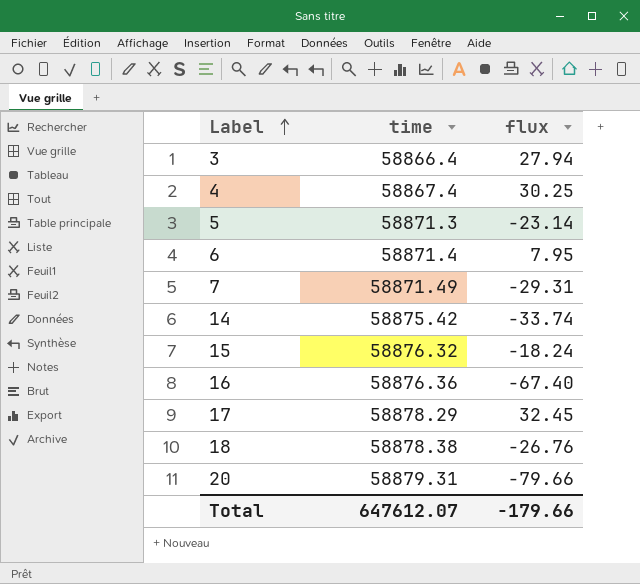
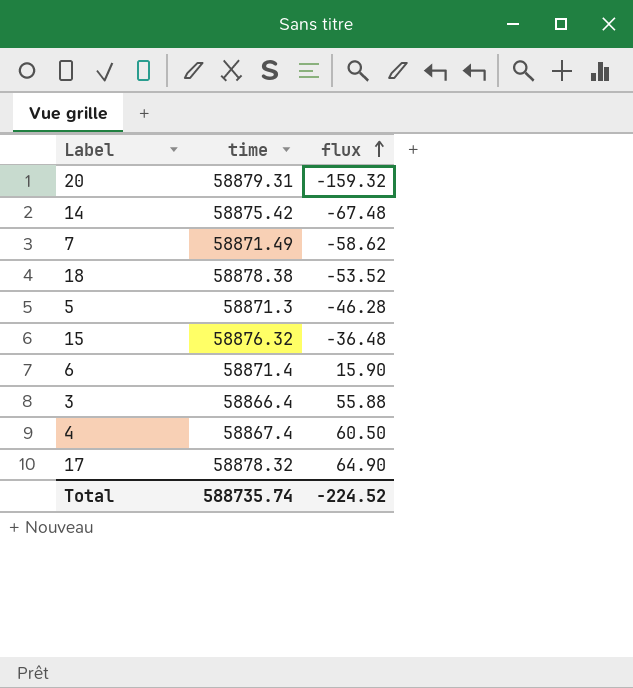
row order: Label ascending -> flux ascending
row 16: 58876.36 | -67.40 -> none
20 | flux: -79.66 -> -159.32
14 | flux: -33.74 -> -67.48
7 | flux: -29.31 -> -58.62
18 | flux: -26.76 -> -53.52
5 | flux: -23.14 -> -46.28
15 | flux: -18.24 -> -36.48
6 | flux: 7.95 -> 15.90
3 | flux: 27.94 -> 55.88
4 | flux: 30.25 -> 60.50
17 | time: 58878.29 -> 58878.32
17 | flux: 32.45 -> 64.90
Total | time: 647612.07 -> 588735.74
Total | flux: -179.66 -> -224.52

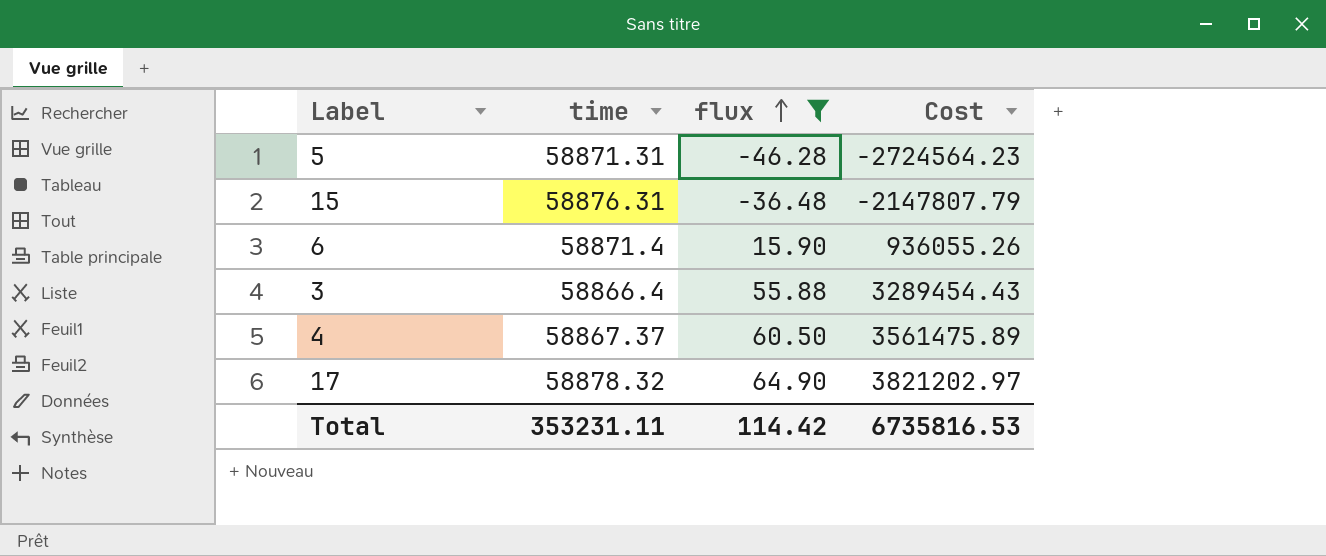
filter: none -> flux >= -46.28
column Cost | formula: none -> [time] * [flux]
5 | time: 58871.3 -> 58871.31
15 | time: 58876.32 -> 58876.31
4 | time: 58867.4 -> 58867.37
Total | time: 588735.74 -> 353231.11
Total | flux: -224.52 -> 114.42

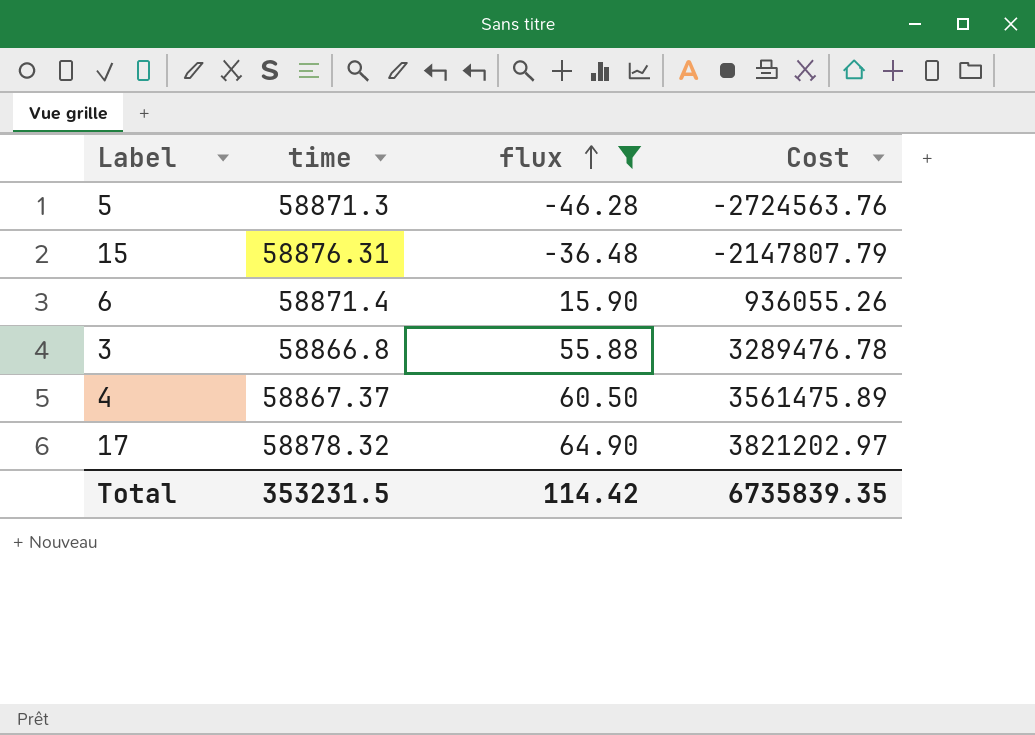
5 | time: 58871.31 -> 58871.3
5 | Cost: -2724564.23 -> -2724563.76
3 | time: 58866.4 -> 58866.8
3 | Cost: 3289454.43 -> 3289476.78
Total | time: 353231.11 -> 353231.5
Total | Cost: 6735816.53 -> 6735839.35

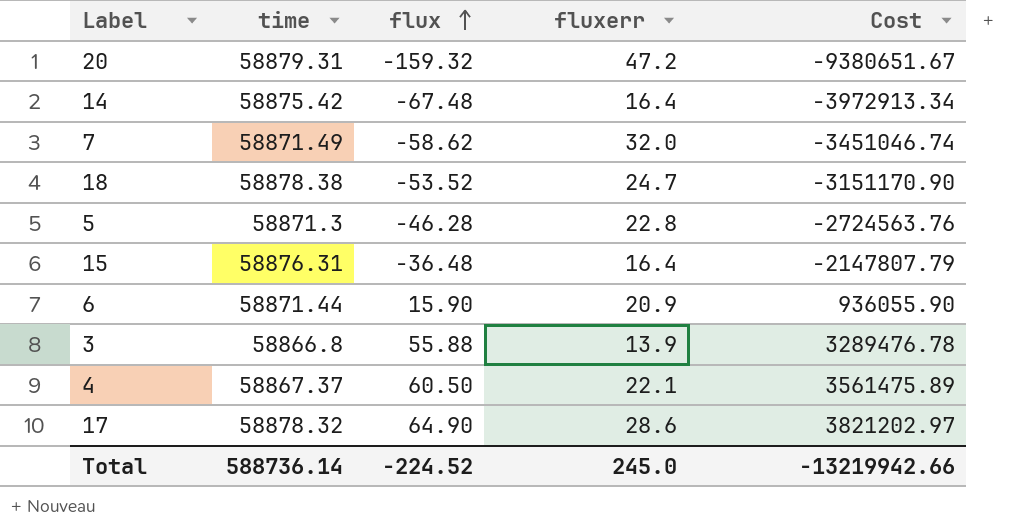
filter: flux >= -46.28 -> none
column fluxerr | position: none -> 4
6 | time: 58871.4 -> 58871.44
6 | Cost: 936055.26 -> 936055.90
Total | time: 353231.5 -> 588736.14
Total | flux: 114.42 -> -224.52
Total | Cost: 6735839.35 -> -13219942.66

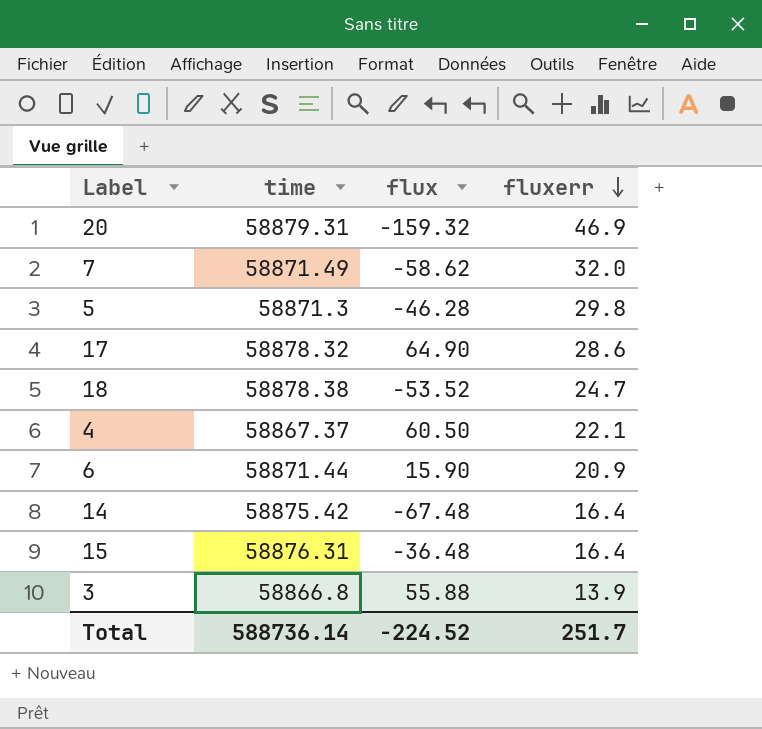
row order: flux ascending -> fluxerr descending
column Cost | formula: [time] * [flux] -> none
20 | fluxerr: 47.2 -> 46.9
5 | fluxerr: 22.8 -> 29.8
Total | fluxerr: 245.0 -> 251.7

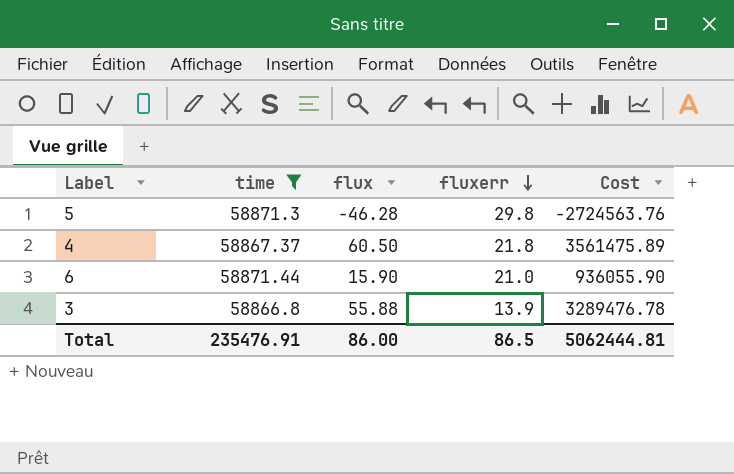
filter: none -> time <= 58871.44
column Cost | formula: none -> [time] * [flux]
4 | fluxerr: 22.1 -> 21.8
6 | fluxerr: 20.9 -> 21.0
Total | time: 588736.14 -> 235476.91
Total | flux: -224.52 -> 86.00
Total | fluxerr: 251.7 -> 86.5

